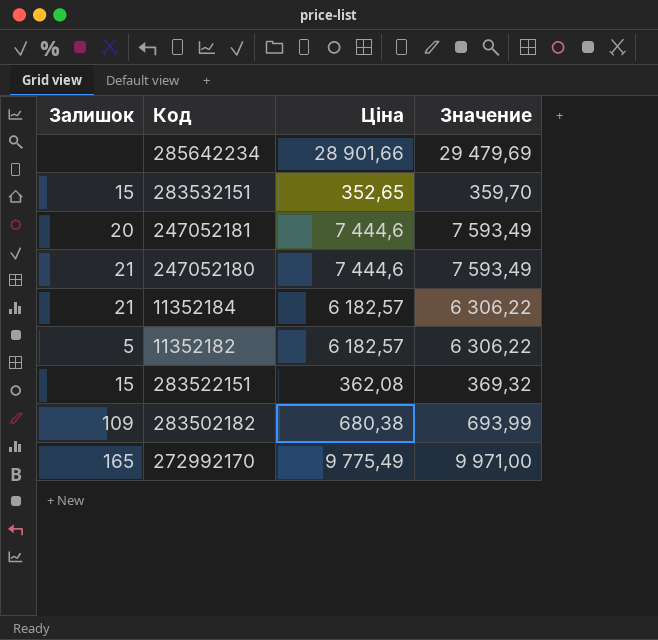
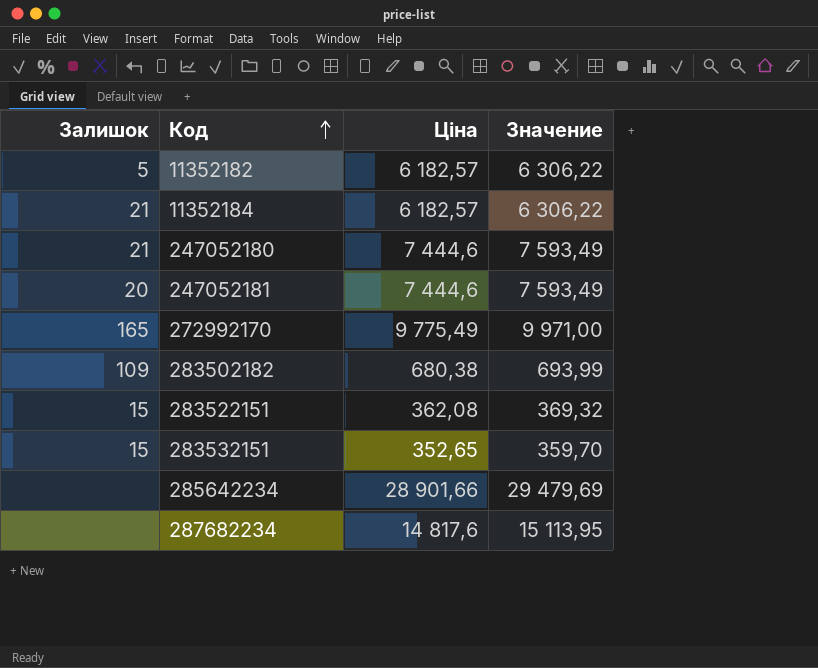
row order: none -> Код ascending
row 287682234: none -> none | 14 817,6 | 15 113,95

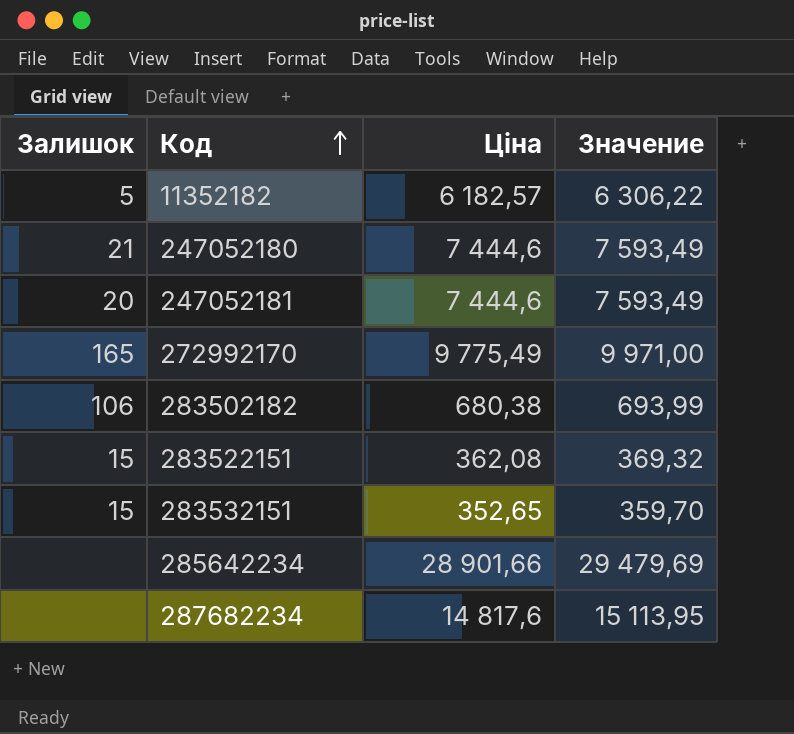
row 11352184: 21 | 6 182,57 | 6 306,22 -> none
283502182 | Залишок: 109 -> 106

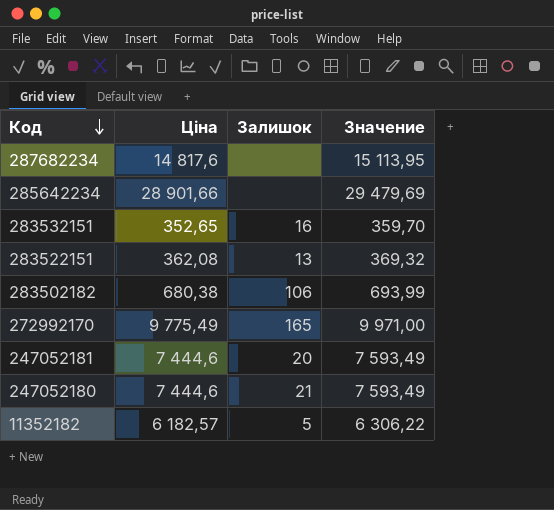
row order: Код ascending -> Код descending
column Залишок | position: 1 -> 3
283532151 | Залишок: 15 -> 16
283522151 | Залишок: 15 -> 13

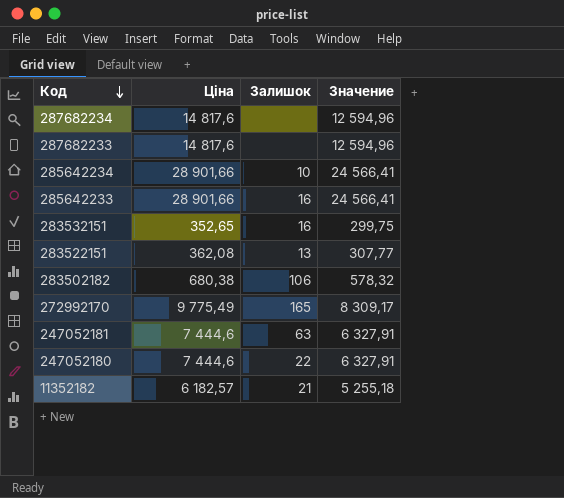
column Значение | formula: [Ціна] * 1,02 -> [Ціна] * 0,85
row 287682233: none -> 14 817,6 | none | 12 594,96
285642234 | Залишок: none -> 10
row 285642233: none -> 28 901,66 | 16 | 24 566,41
247052181 | Залишок: 20 -> 63
247052180 | Залишок: 21 -> 22
11352182 | Залишок: 5 -> 21

